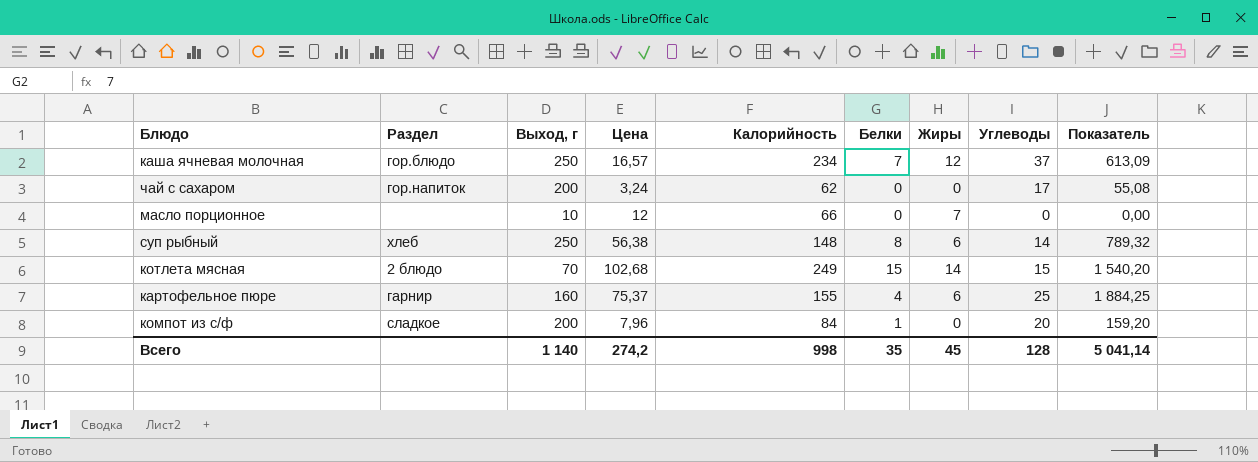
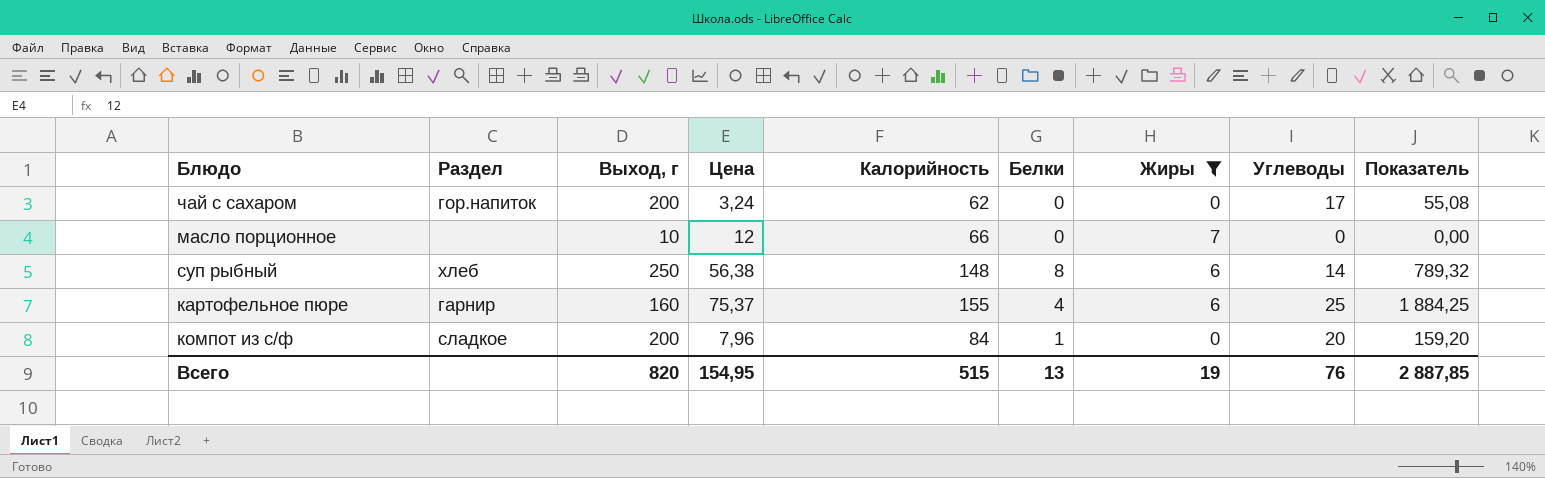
filter: none -> Жиры <= 7
Всего | Выход, г: 1 140 -> 820
Всего | Цена: 274,2 -> 154,95
Всего | Калорийность: 998 -> 515
Всего | Белки: 35 -> 13
Всего | Жиры: 45 -> 19
Всего | Углеводы: 128 -> 76
Всего | Показатель: 5 041,14 -> 2 887,85

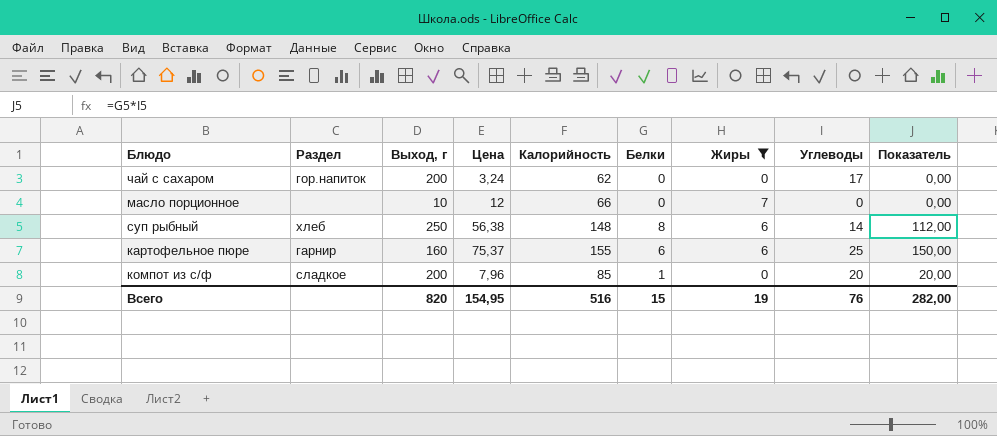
column Показатель | formula: [Цена] * [Углеводы] -> [Белки] * [Углеводы]
картофельное пюре | Белки: 4 -> 6
компот из с/ф | Калорийность: 84 -> 85
Всего | Калорийность: 515 -> 516
Всего | Белки: 13 -> 15
Всего | Показатель: 2 887,85 -> 282,00

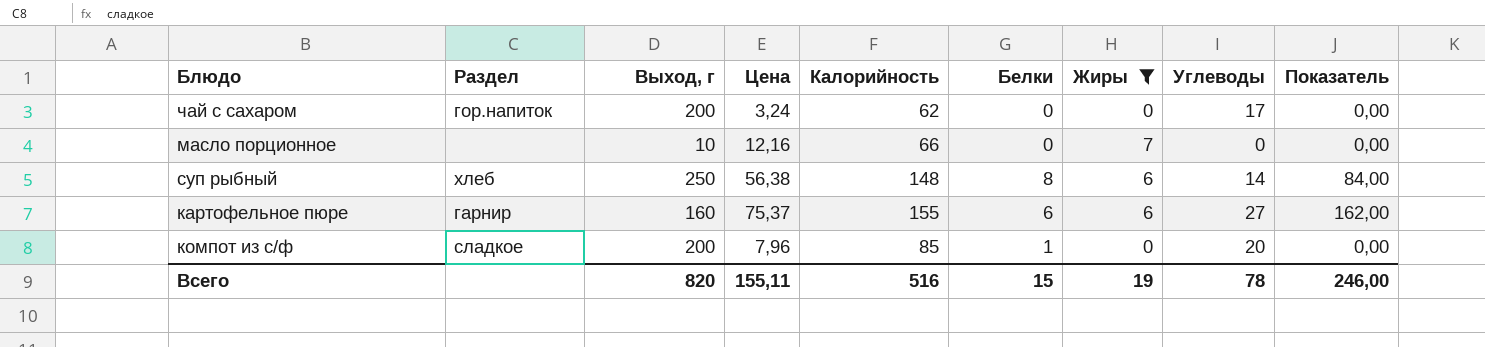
column Показатель | formula: [Белки] * [Углеводы] -> [Жиры] * [Углеводы]
масло порционное | Цена: 12 -> 12,16
картофельное пюре | Углеводы: 25 -> 27
Всего | Цена: 154,95 -> 155,11
Всего | Углеводы: 76 -> 78
Всего | Показатель: 282,00 -> 246,00

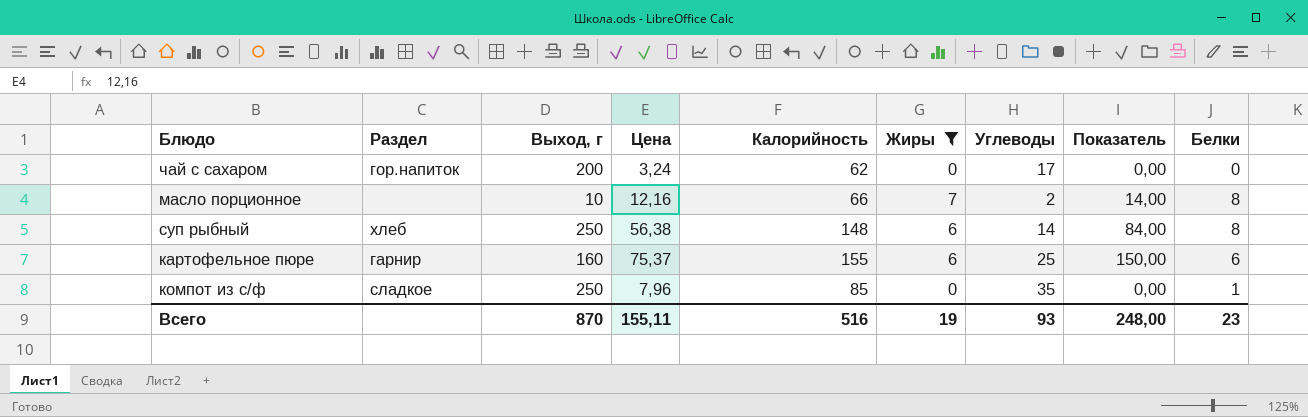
column Белки | position: 6 -> 9
масло порционное | Углеводы: 0 -> 2
масло порционное | Показатель: 0,00 -> 14,00
масло порционное | Белки: 0 -> 8
картофельное пюре | Углеводы: 27 -> 25
картофельное пюре | Показатель: 162,00 -> 150,00
компот из с/ф | Выход, г: 200 -> 250
компот из с/ф | Углеводы: 20 -> 35
Всего | Выход, г: 820 -> 870
Всего | Углеводы: 78 -> 93
Всего | Показатель: 246,00 -> 248,00
Всего | Белки: 15 -> 23

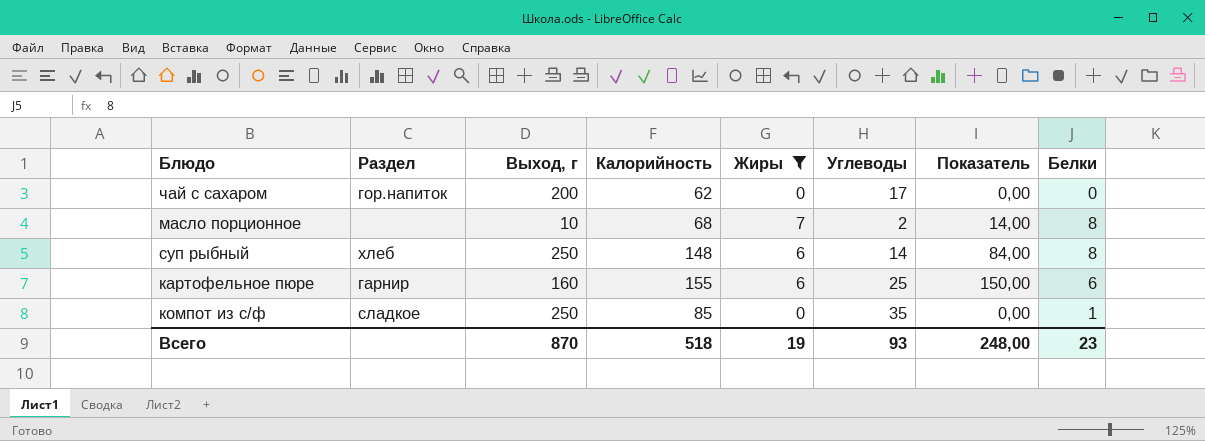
column Цена | position: 4 -> none
масло порционное | Калорийность: 66 -> 68
Всего | Калорийность: 516 -> 518

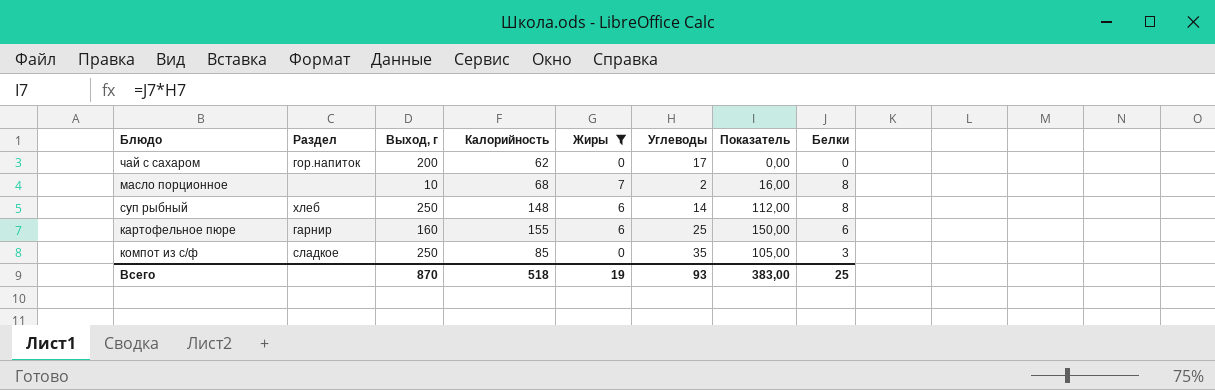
column Показатель | formula: [Жиры] * [Углеводы] -> [Углеводы] * [Белки]
компот из с/ф | Белки: 1 -> 3
Всего | Показатель: 248,00 -> 383,00
Всего | Белки: 23 -> 25

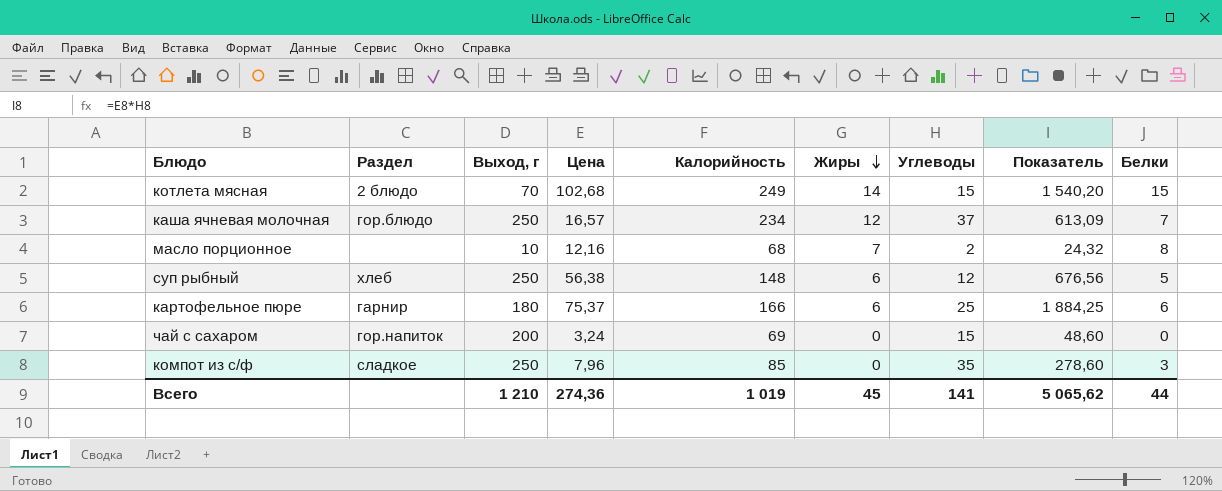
filter: Жиры <= 7 -> none
row order: none -> Жиры descending
column Цена | position: none -> 4
column Показатель | formula: [Углеводы] * [Белки] -> [Цена] * [Углеводы]
суп рыбный | Углеводы: 14 -> 12
суп рыбный | Белки: 8 -> 5
картофельное пюре | Выход, г: 160 -> 180
картофельное пюре | Калорийность: 155 -> 166
чай с сахаром | Калорийность: 62 -> 69
чай с сахаром | Углеводы: 17 -> 15
Всего | Выход, г: 870 -> 1 210
Всего | Калорийность: 518 -> 1 019
Всего | Жиры: 19 -> 45
Всего | Углеводы: 93 -> 141
Всего | Показатель: 383,00 -> 5 065,62
Всего | Белки: 25 -> 44

